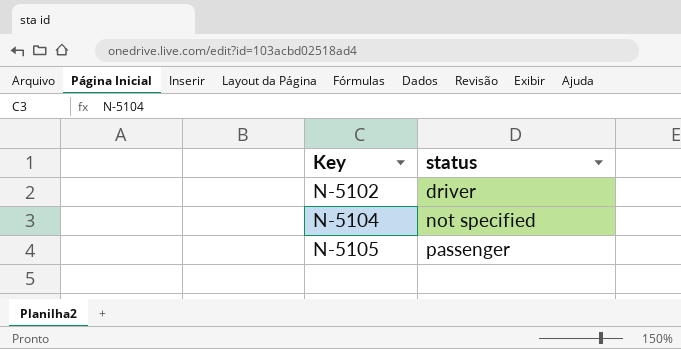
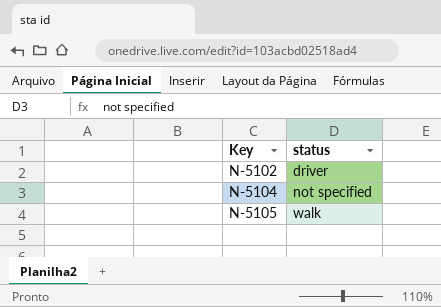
N-5105 | status: passenger -> walk

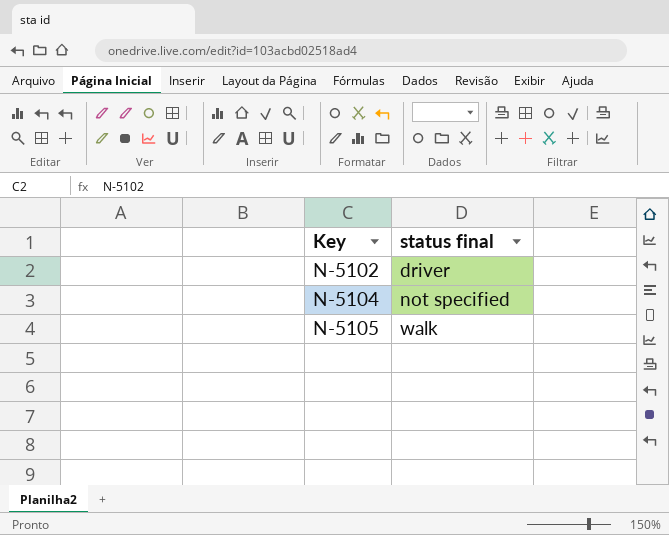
column name: status -> status final

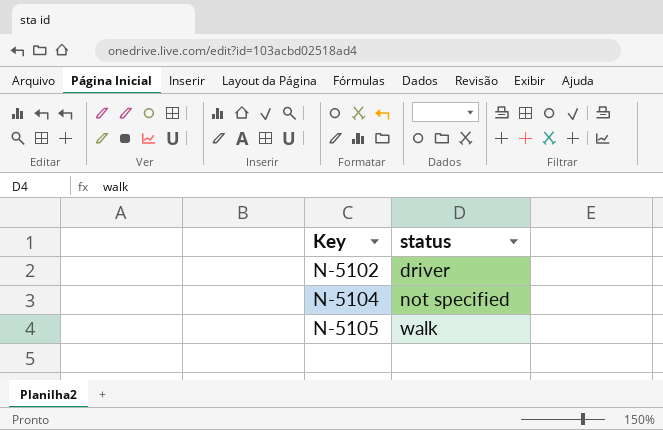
column name: status final -> status

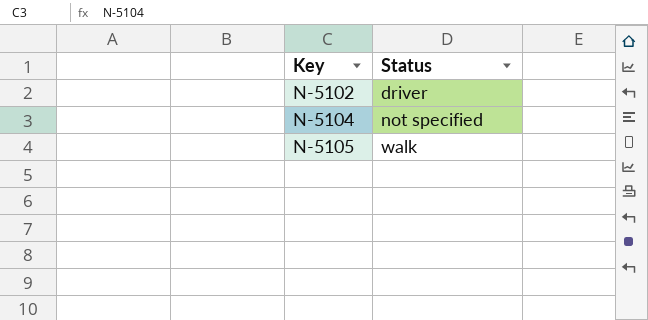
column name: status -> Status

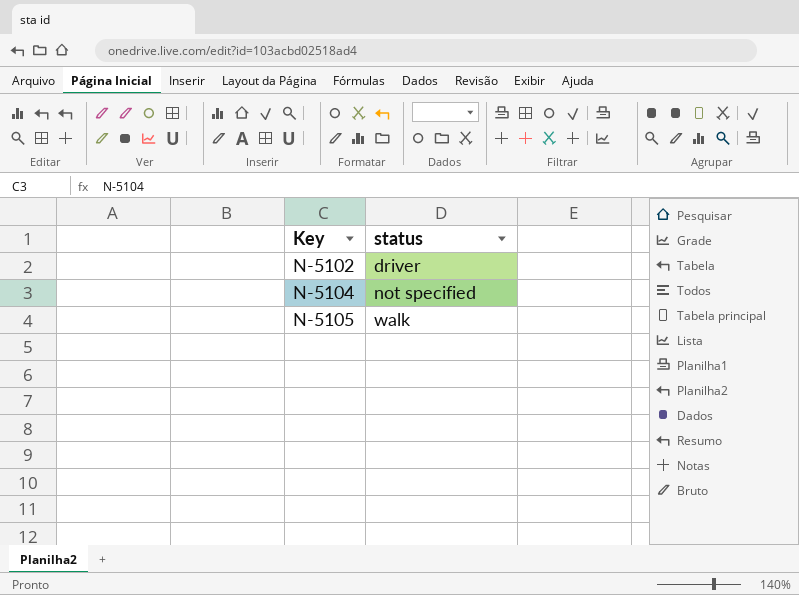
column name: Status -> status

